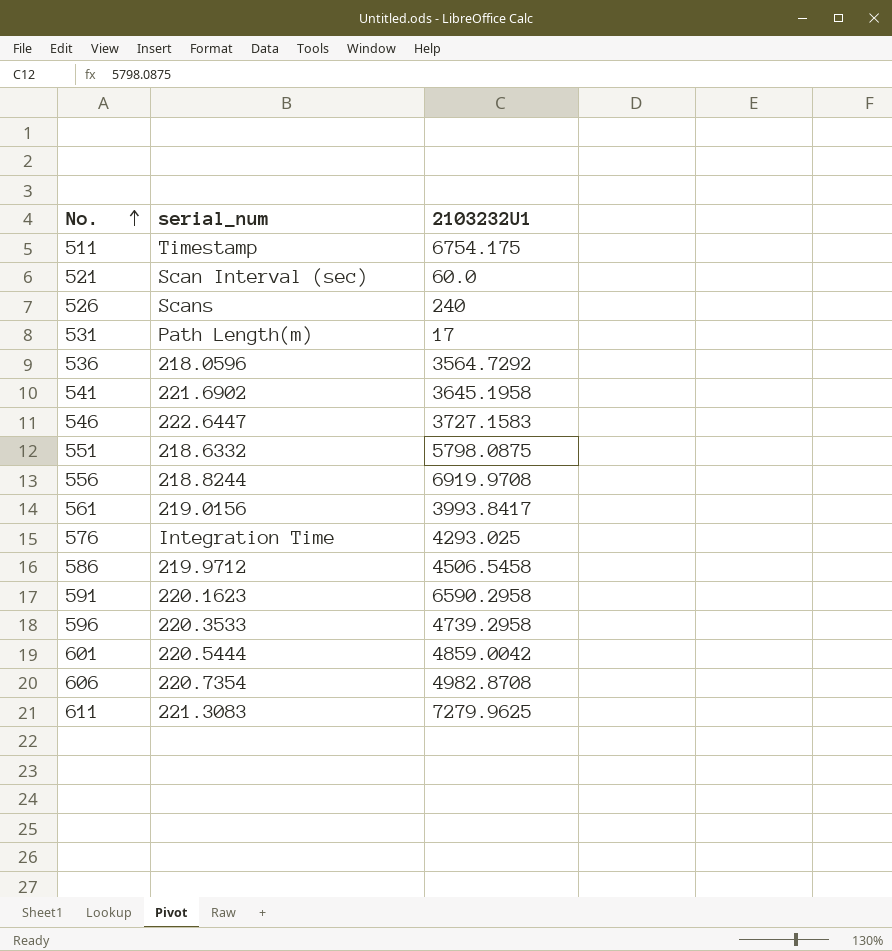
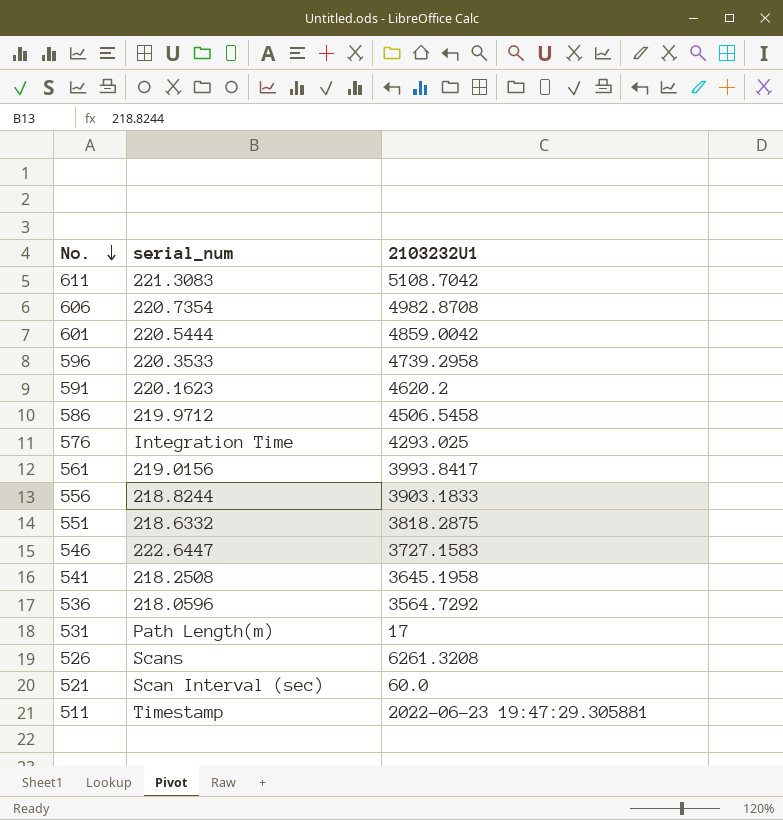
row order: No. ascending -> No. descending
611 | 2103232U1: 7279.9625 -> 5108.7042
591 | 2103232U1: 6590.2958 -> 4620.2
556 | 2103232U1: 6919.9708 -> 3903.1833
551 | 2103232U1: 5798.0875 -> 3818.2875
541 | serial_num: 221.6902 -> 218.2508
526 | 2103232U1: 240 -> 6261.3208
511 | 2103232U1: 6754.175 -> 2022-06-23 19:47:29.305881

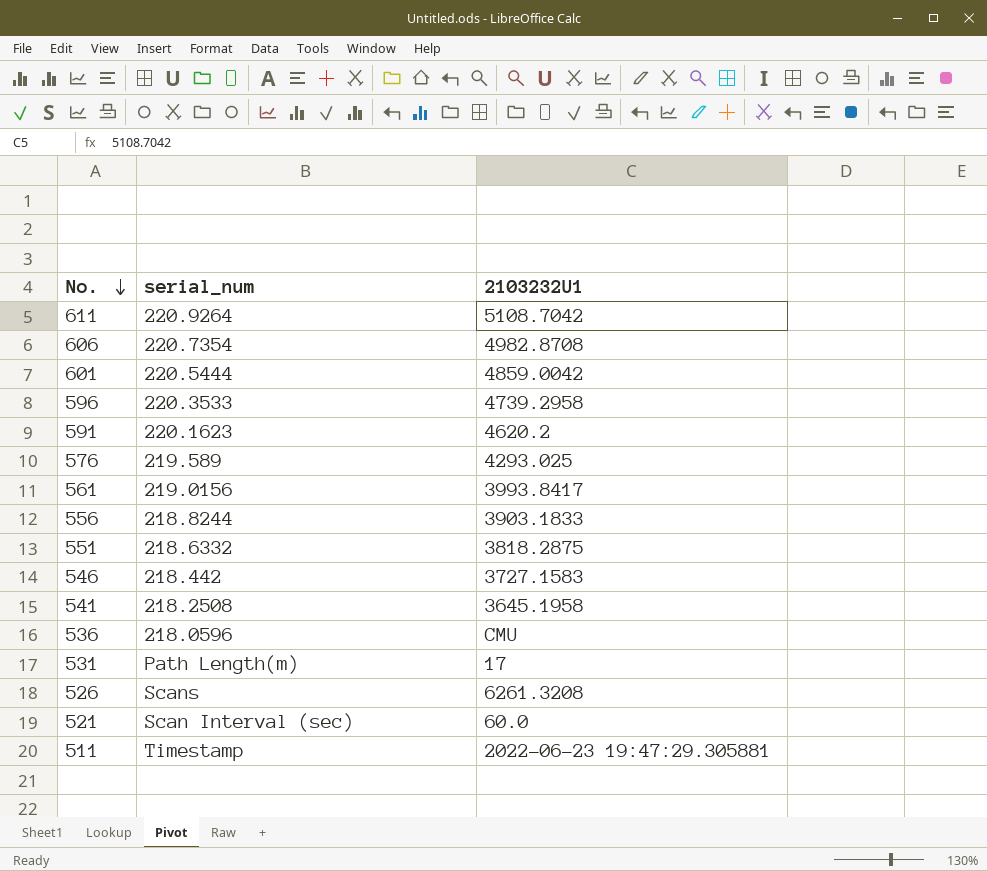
row 586: 219.9712 | 4506.5458 -> none
611 | serial_num: 221.3083 -> 220.9264
576 | serial_num: Integration Time -> 219.589
546 | serial_num: 222.6447 -> 218.442
536 | 2103232U1: 3564.7292 -> CMU

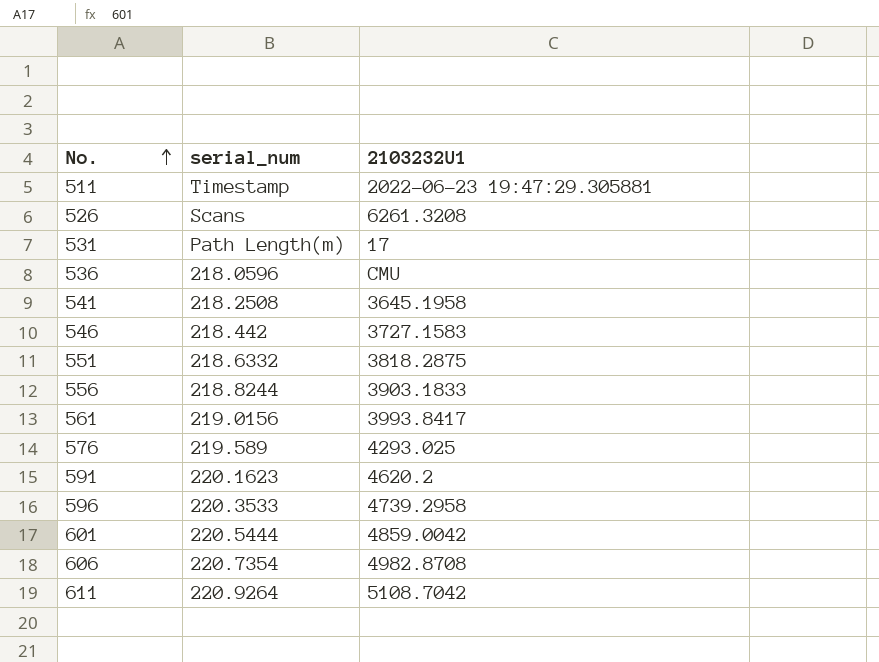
row order: No. descending -> No. ascending
row 521: Scan Interval (sec) | 60.0 -> none

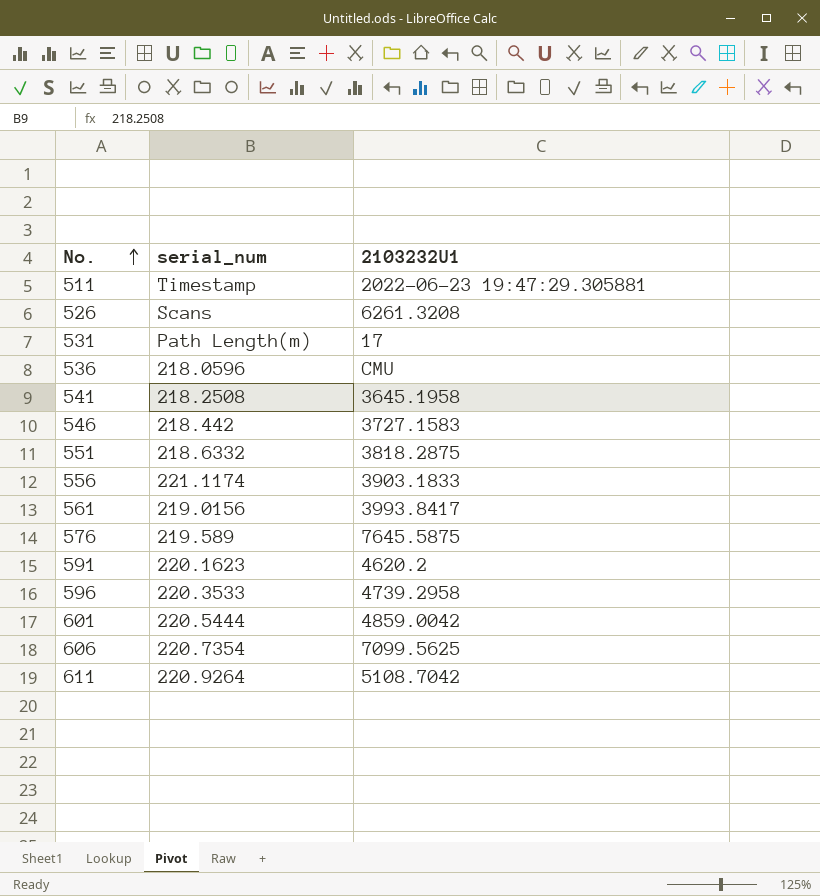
556 | serial_num: 218.8244 -> 221.1174
576 | 2103232U1: 4293.025 -> 7645.5875
606 | 2103232U1: 4982.8708 -> 7099.5625

